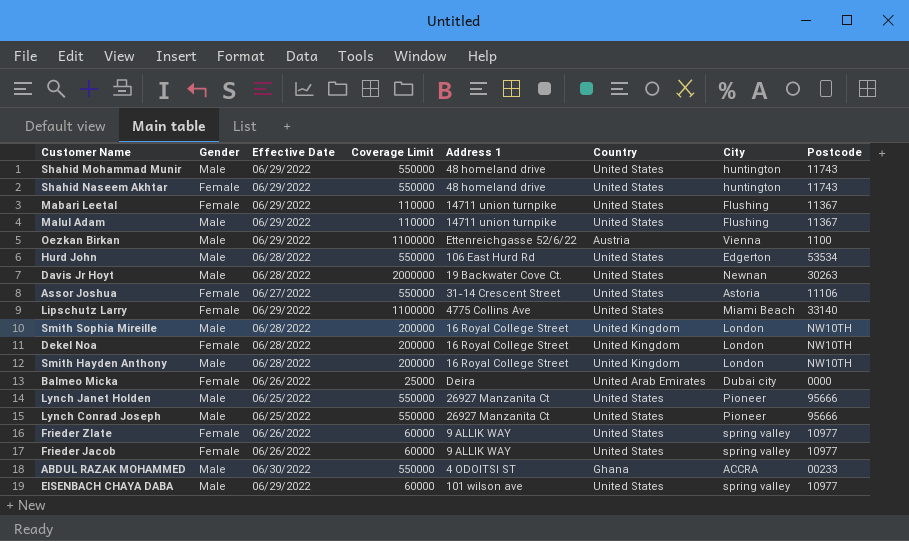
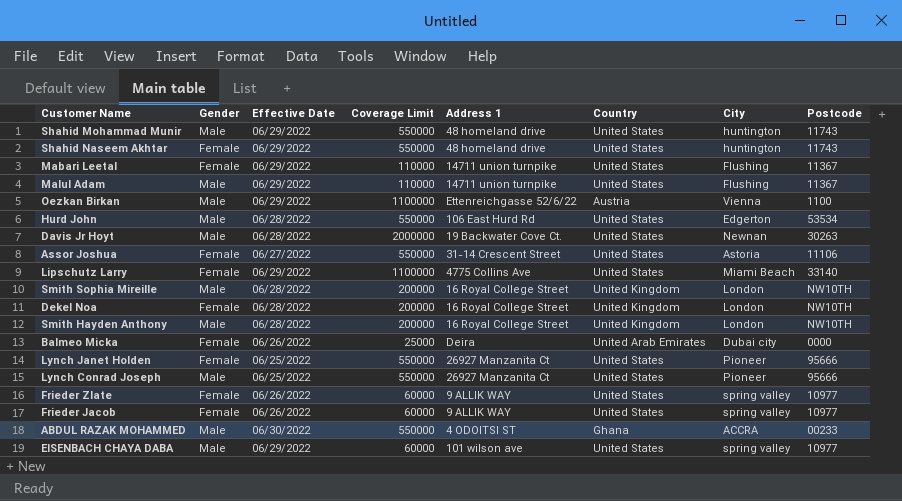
Lynch Janet Holden | Gender: Male -> Female

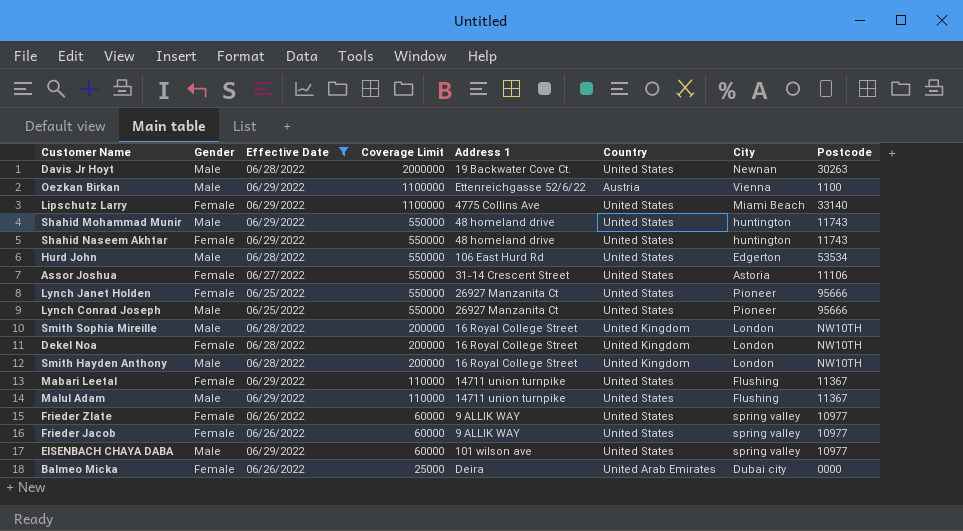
filter: none -> Effective Date != 06/30/2022
row order: none -> Coverage Limit descending

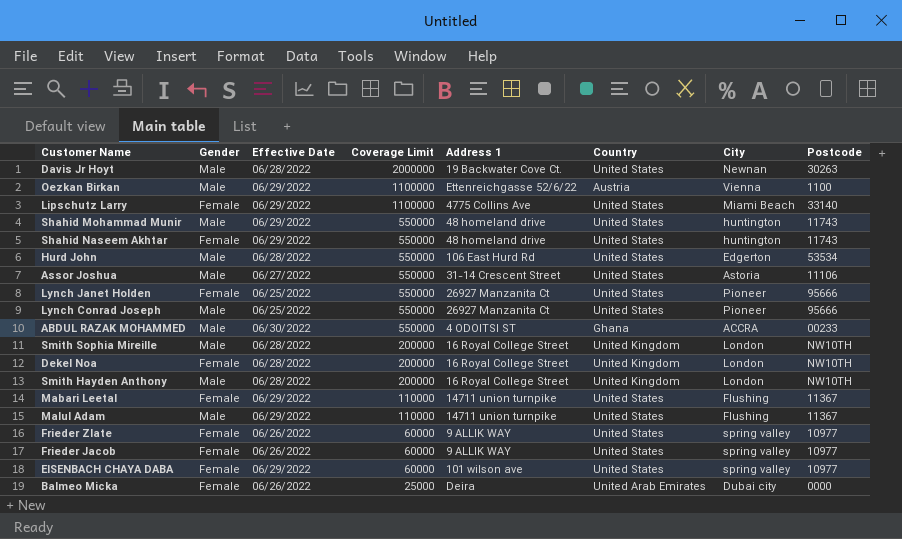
filter: Effective Date != 06/30/2022 -> none
Assor Joshua | Gender: Female -> Male
EISENBACH CHAYA DABA | Gender: Male -> Female

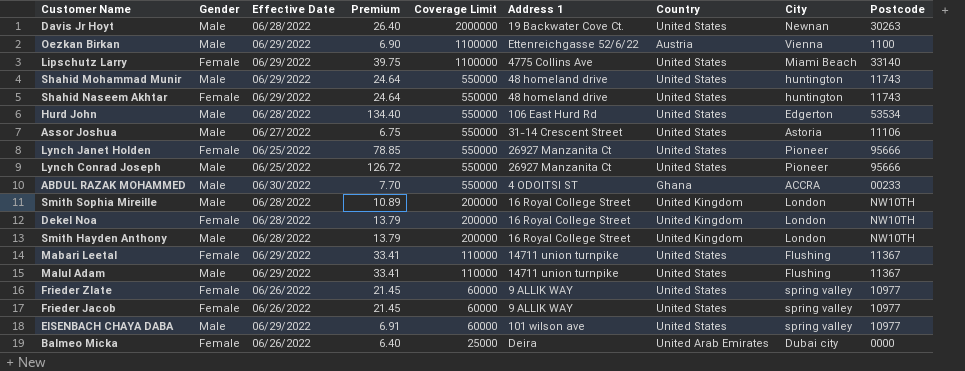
column Premium | position: none -> 4
EISENBACH CHAYA DABA | Gender: Female -> Male

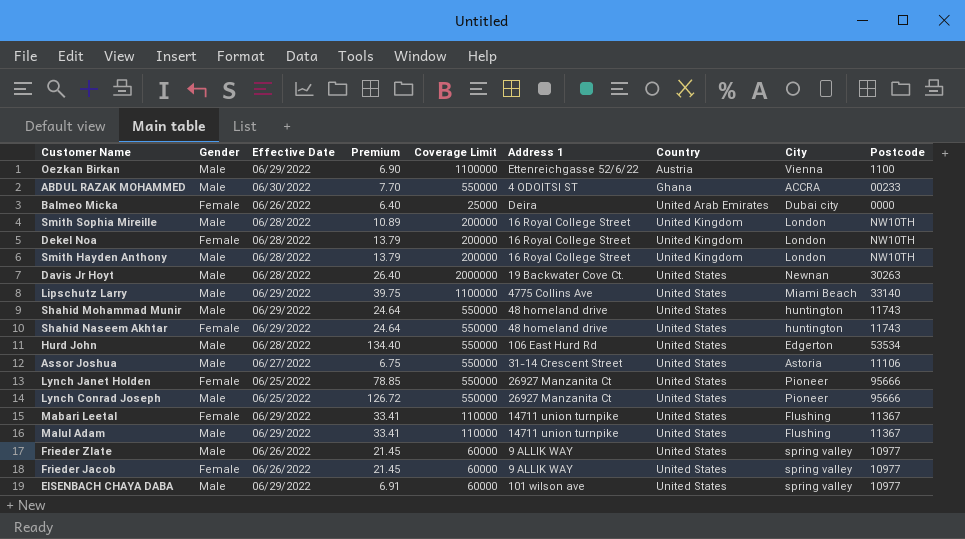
row order: Coverage Limit descending -> Country ascending
Lipschutz Larry | Gender: Female -> Male
Frieder Zlate | Gender: Female -> Male

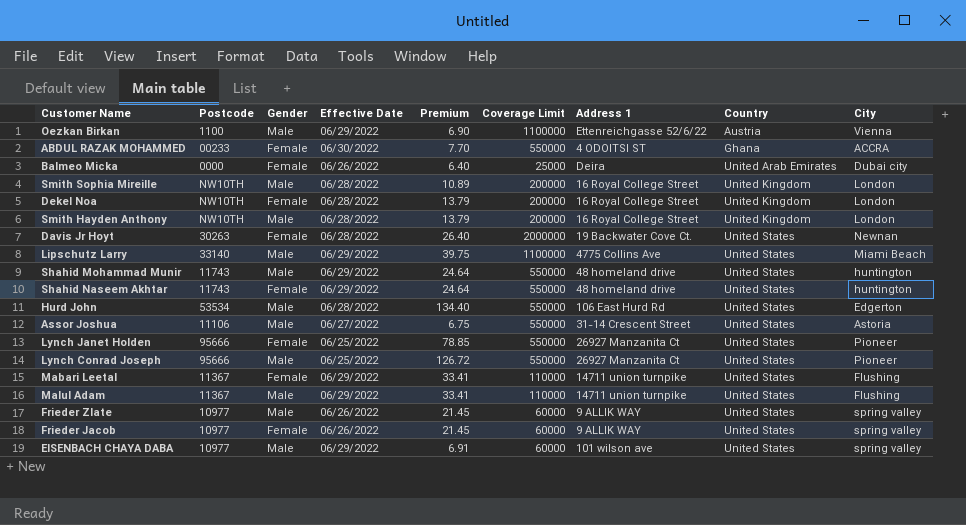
column Postcode | position: 9 -> 2
ABDUL RAZAK MOHAMMED | Gender: Male -> Female
Davis Jr Hoyt | Gender: Male -> Female

